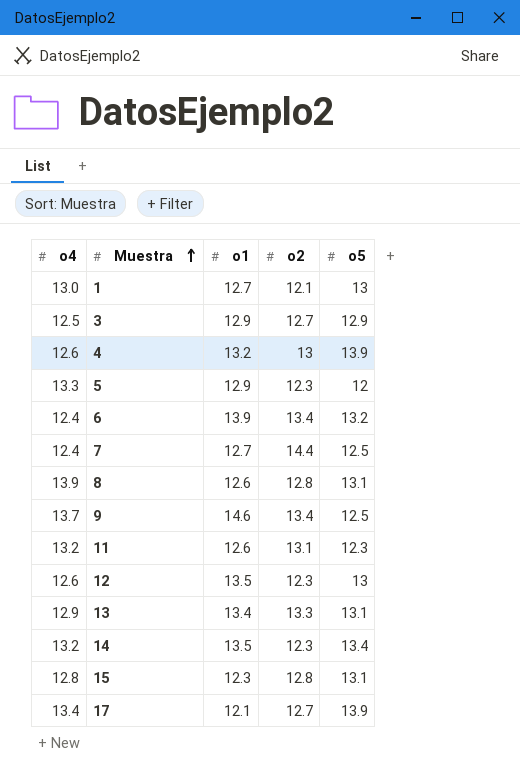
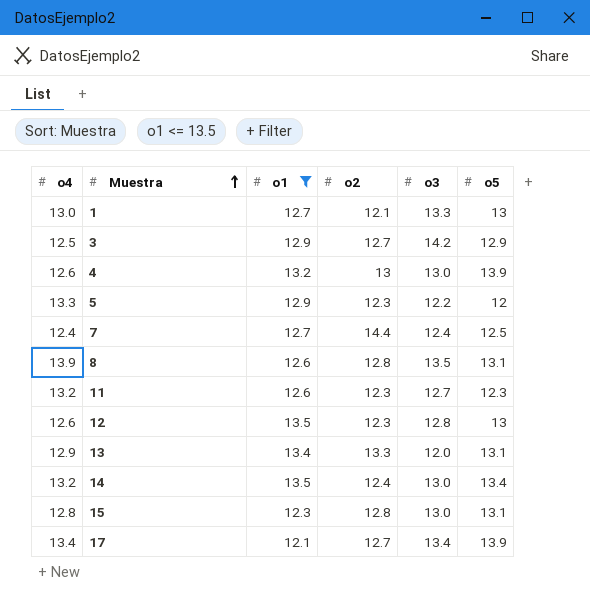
filter: none -> o1 <= 13.5
column o3 | position: none -> 5
11 | o2: 13.1 -> 12.3
14 | o2: 12.3 -> 12.4

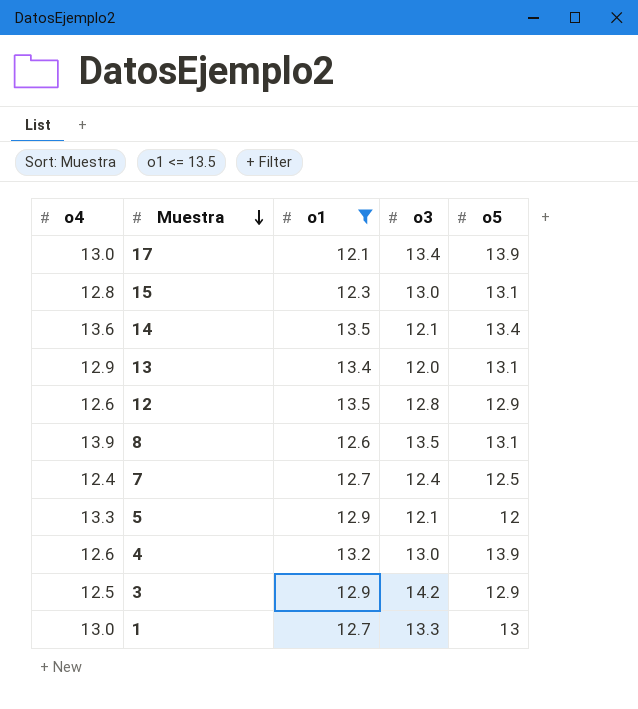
row order: Muestra ascending -> Muestra descending
column o2 | position: 4 -> none
row 11: 13.2 | 12.6 | 12.3 | 12.7 | 12.3 -> none
17 | o4: 13.4 -> 13.0
14 | o4: 13.2 -> 13.6
14 | o3: 13.0 -> 12.1
12 | o5: 13 -> 12.9
5 | o3: 12.2 -> 12.1

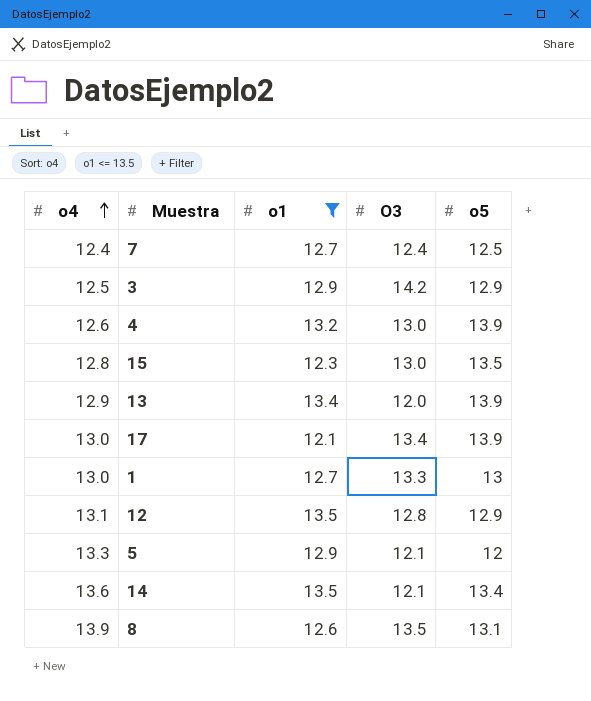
row order: Muestra descending -> o4 ascending
column name: o3 -> O3
15 | o5: 13.1 -> 13.5
13 | o5: 13.1 -> 13.9
12 | o4: 12.6 -> 13.1

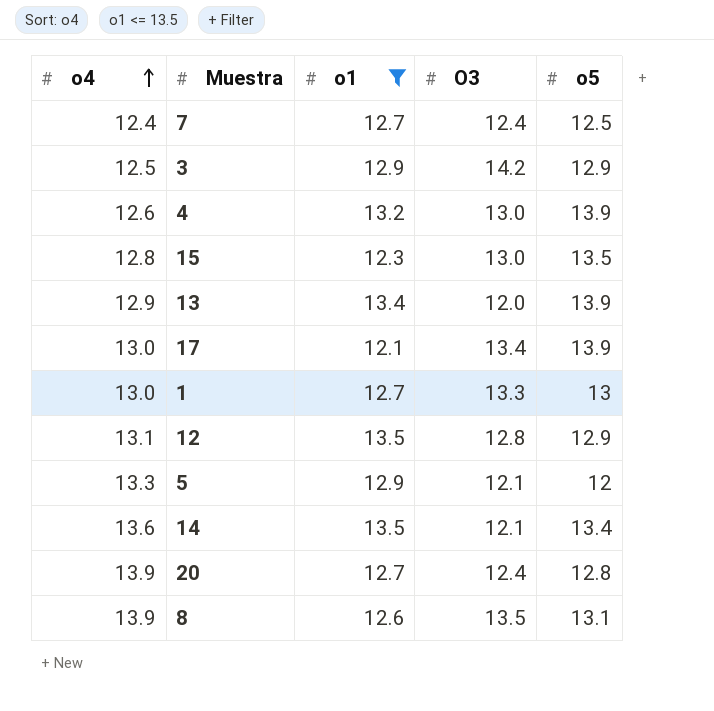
row 20: none -> 13.9 | 12.7 | 12.4 | 12.8

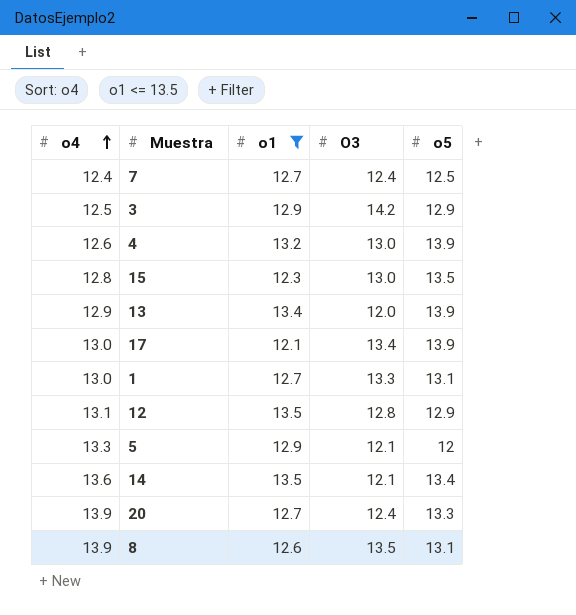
1 | o5: 13 -> 13.1
20 | o5: 12.8 -> 13.3

